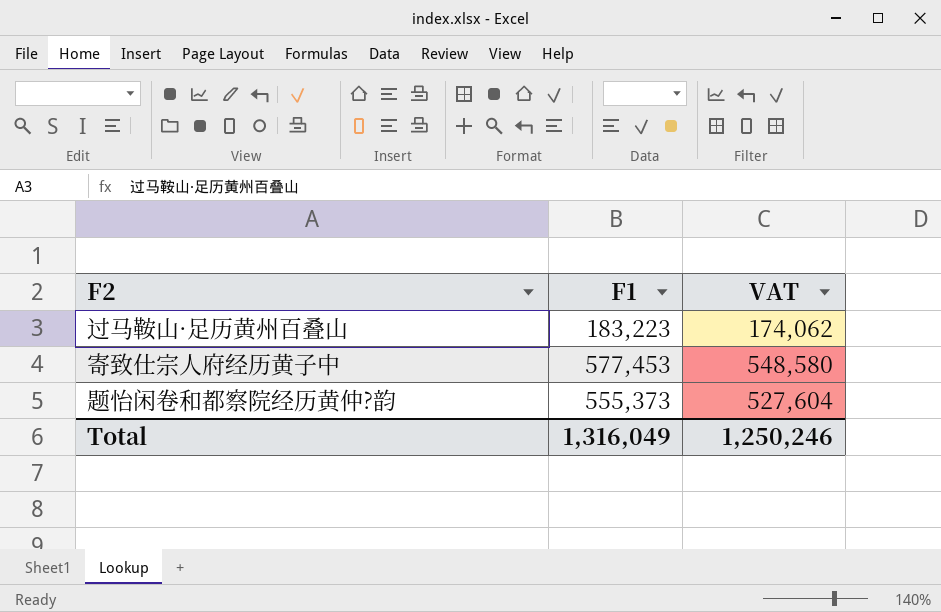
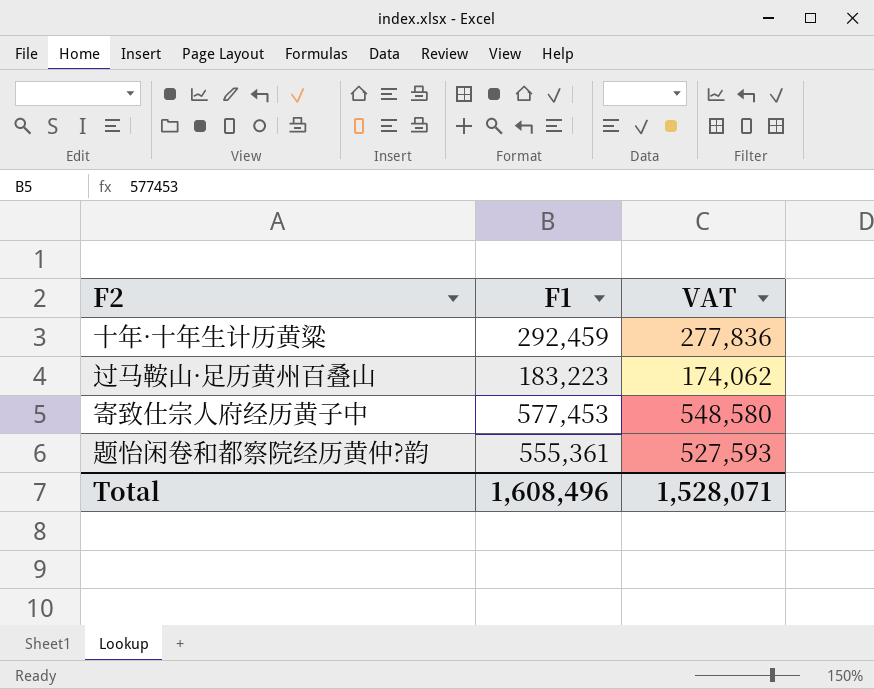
row 十年·十年生计历黄粱: none -> 292,459 | 277,836
题怡闲卷和都察院经历黄仲?韵 | F1: 555,373 -> 555,361
题怡闲卷和都察院经历黄仲?韵 | VAT: 527,604 -> 527,593
Total | F1: 1,316,049 -> 1,608,496
Total | VAT: 1,250,246 -> 1,528,071

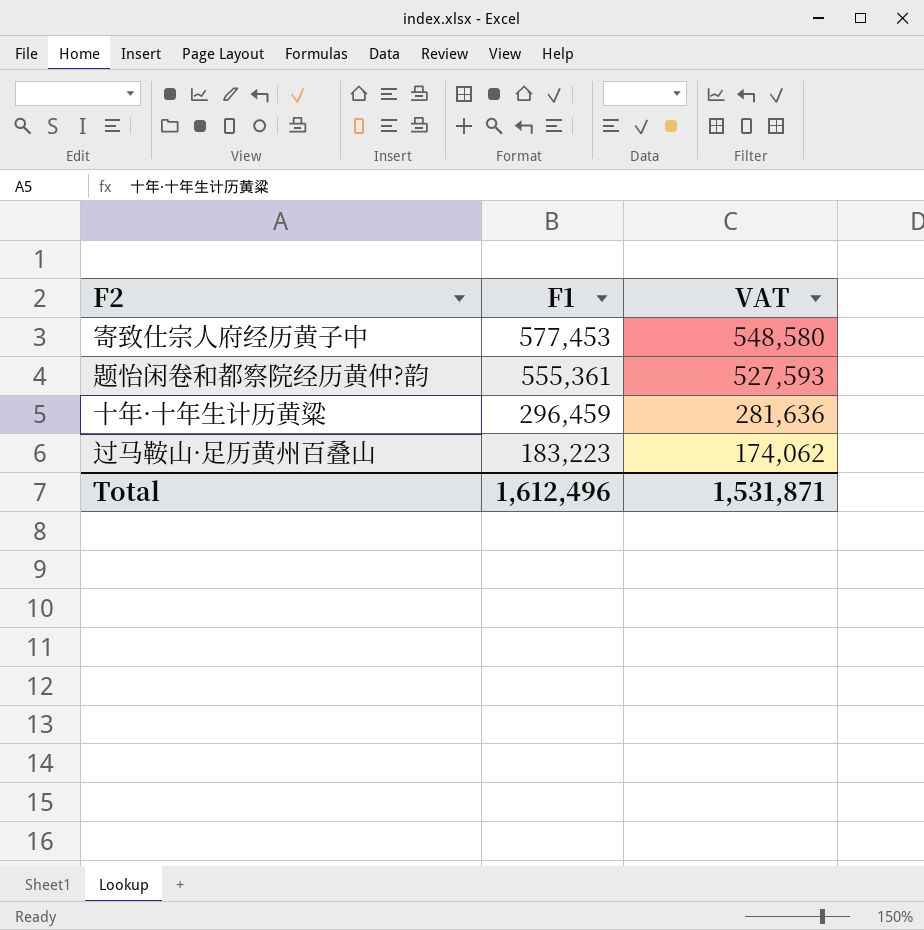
row order: none -> F1 descending
十年·十年生计历黄粱 | F1: 292,459 -> 296,459
十年·十年生计历黄粱 | VAT: 277,836 -> 281,636
Total | F1: 1,608,496 -> 1,612,496
Total | VAT: 1,528,071 -> 1,531,871

